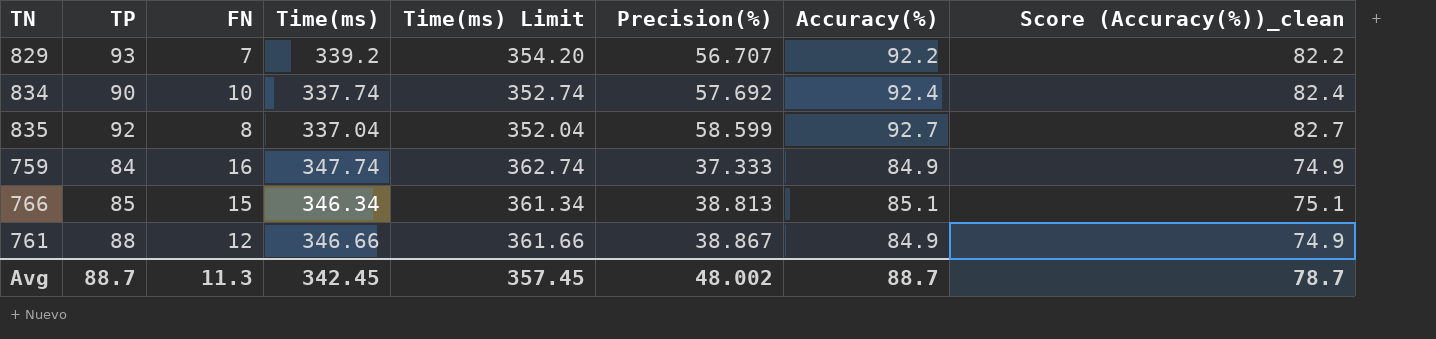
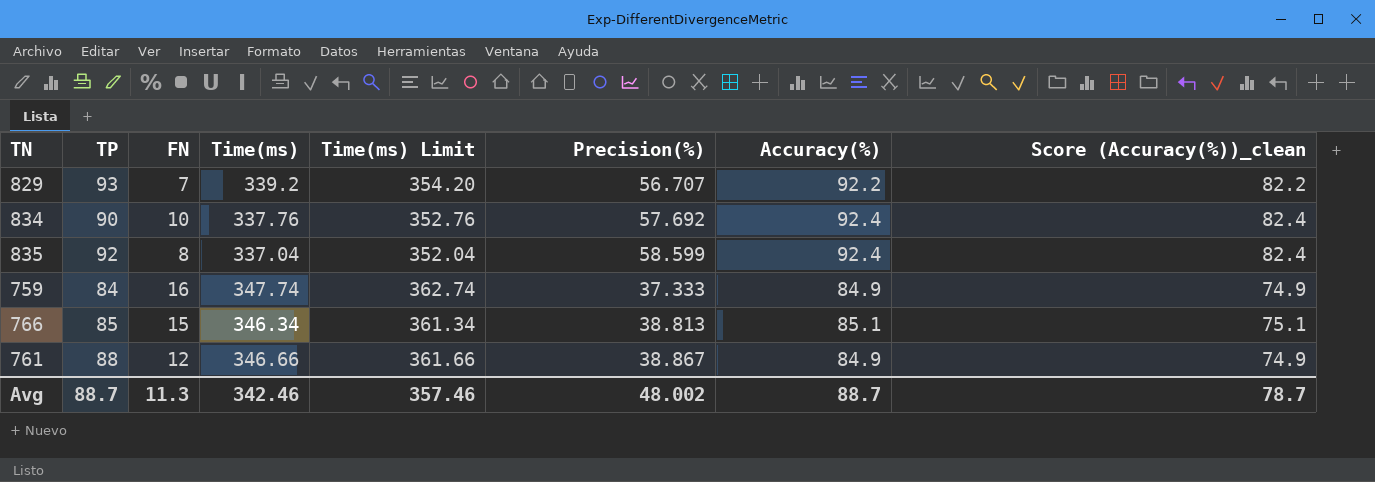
834 | Time(ms): 337.74 -> 337.76
834 | Time(ms) Limit: 352.74 -> 352.76
835 | Accuracy(%): 92.7 -> 92.4
835 | Score (Accuracy(%))_clean: 82.7 -> 82.4
Avg | Time(ms): 342.45 -> 342.46
Avg | Time(ms) Limit: 357.45 -> 357.46

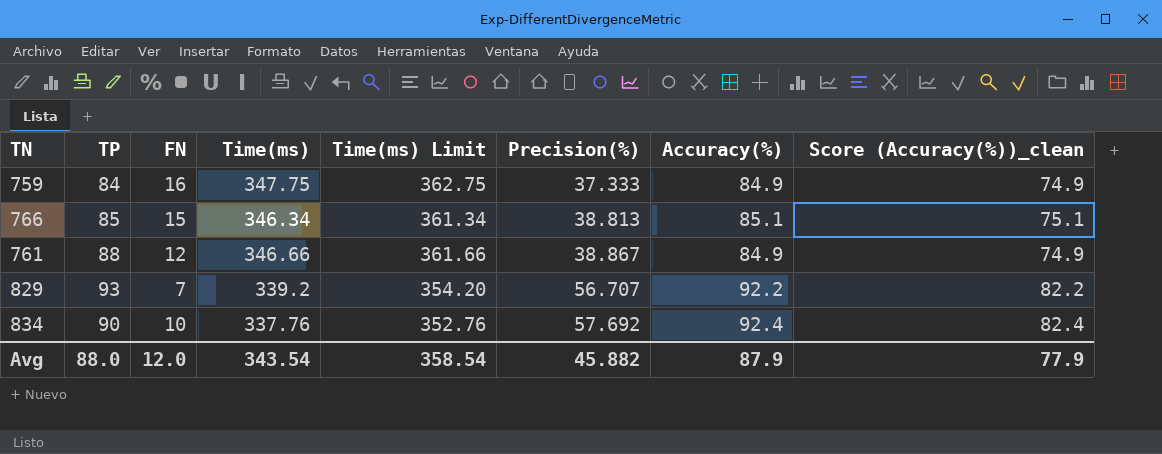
row order: none -> Precision(%) ascending
row 835: 92 | 8 | 337.04 | 352.04 | 58.599 | 92.4 | 82.4 -> none
759 | Time(ms): 347.74 -> 347.75
759 | Time(ms) Limit: 362.74 -> 362.75
Avg | TP: 88.7 -> 88.0
Avg | FN: 11.3 -> 12.0
Avg | Time(ms): 342.46 -> 343.54
Avg | Time(ms) Limit: 357.46 -> 358.54
Avg | Precision(%): 48.002 -> 45.882
Avg | Accuracy(%): 88.7 -> 87.9
Avg | Score (Accuracy(%))_clean: 78.7 -> 77.9

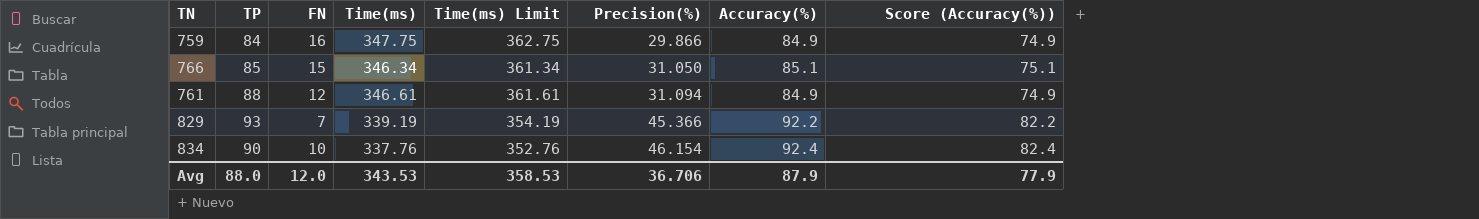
column name: Score (Accuracy(%))_clean -> Score (Accuracy(%))
759 | Precision(%): 37.333 -> 29.866
766 | Precision(%): 38.813 -> 31.050
761 | Time(ms): 346.66 -> 346.61
761 | Time(ms) Limit: 361.66 -> 361.61
761 | Precision(%): 38.867 -> 31.094
829 | Time(ms): 339.2 -> 339.19
829 | Time(ms) Limit: 354.20 -> 354.19
829 | Precision(%): 56.707 -> 45.366
834 | Precision(%): 57.692 -> 46.154
Avg | Time(ms): 343.54 -> 343.53
Avg | Time(ms) Limit: 358.54 -> 358.53
Avg | Precision(%): 45.882 -> 36.706

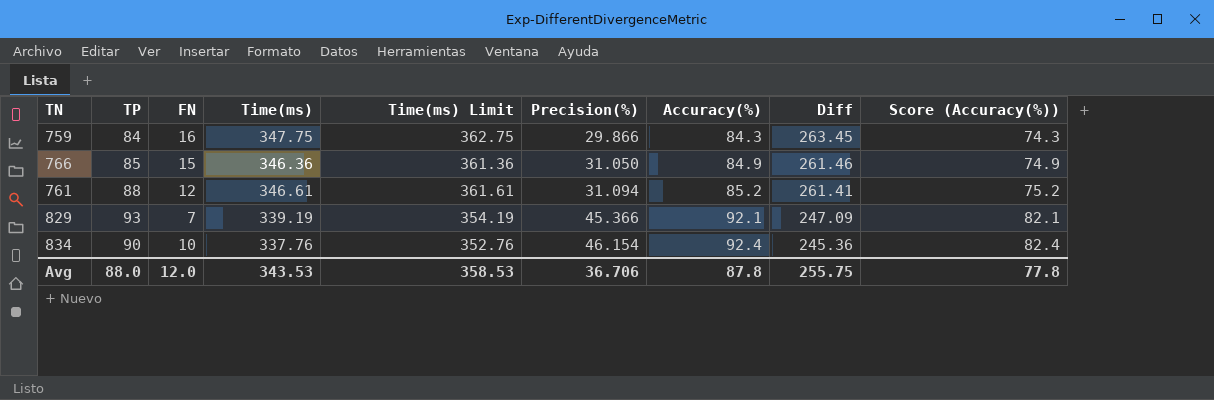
column Diff | formula: none -> [Time(ms)] - [Accuracy(%)]
759 | Accuracy(%): 84.9 -> 84.3
759 | Score (Accuracy(%)): 74.9 -> 74.3
766 | Time(ms): 346.34 -> 346.36
766 | Time(ms) Limit: 361.34 -> 361.36
766 | Accuracy(%): 85.1 -> 84.9
766 | Score (Accuracy(%)): 75.1 -> 74.9
761 | Accuracy(%): 84.9 -> 85.2
761 | Score (Accuracy(%)): 74.9 -> 75.2
829 | Accuracy(%): 92.2 -> 92.1
829 | Score (Accuracy(%)): 82.2 -> 82.1
Avg | Accuracy(%): 87.9 -> 87.8
Avg | Score (Accuracy(%)): 77.9 -> 77.8

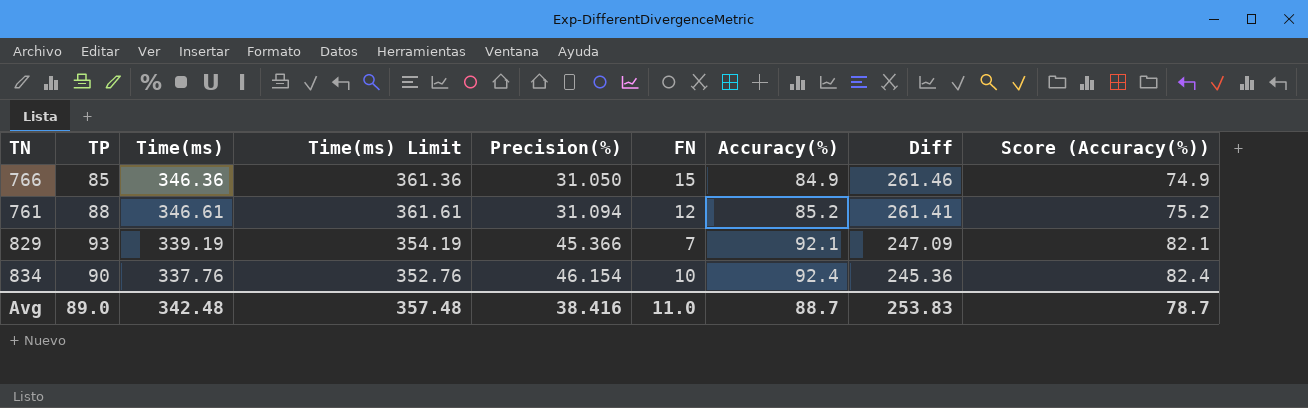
column FN | position: 3 -> 6
row 759: 84 | 16 | 347.75 | 362.75 | 29.866 | 84.3 | 263.45 | 74.3 -> none
Avg | TP: 88.0 -> 89.0
Avg | Time(ms): 343.53 -> 342.48
Avg | Time(ms) Limit: 358.53 -> 357.48
Avg | Precision(%): 36.706 -> 38.416
Avg | FN: 12.0 -> 11.0
Avg | Accuracy(%): 87.8 -> 88.7
Avg | Diff: 255.75 -> 253.83
Avg | Score (Accuracy(%)): 77.8 -> 78.7

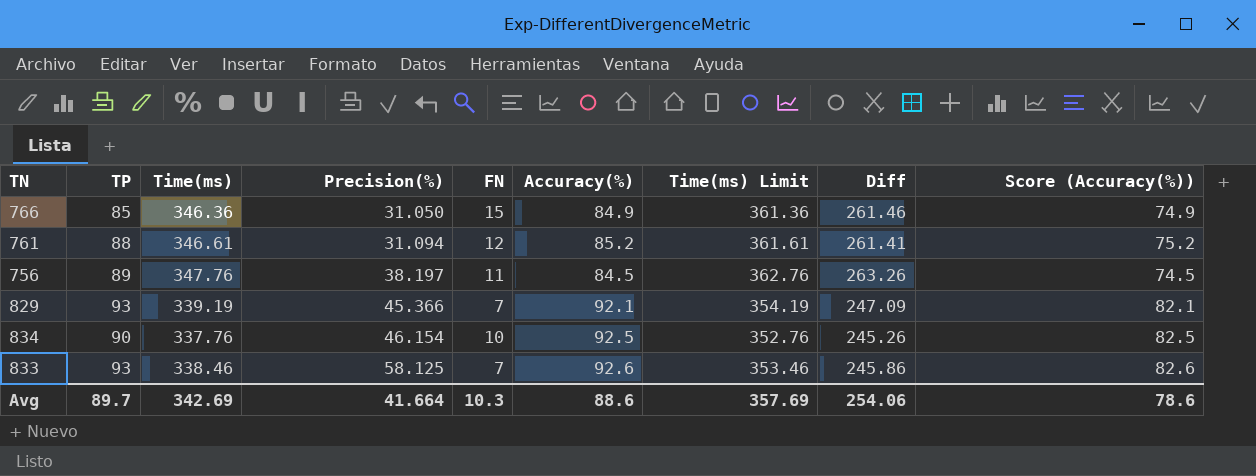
column Time(ms) Limit | position: 4 -> 7
row 756: none -> 89 | 347.76 | 38.197 | 11 | 84.5 | 362.76 | 263.26 | 74.5
834 | Accuracy(%): 92.4 -> 92.5
834 | Diff: 245.36 -> 245.26
834 | Score (Accuracy(%)): 82.4 -> 82.5
row 833: none -> 93 | 338.46 | 58.125 | 7 | 92.6 | 353.46 | 245.86 | 82.6
Avg | TP: 89.0 -> 89.7
Avg | Time(ms): 342.48 -> 342.69
Avg | Precision(%): 38.416 -> 41.664
Avg | FN: 11.0 -> 10.3
Avg | Accuracy(%): 88.7 -> 88.6
Avg | Time(ms) Limit: 357.48 -> 357.69
Avg | Diff: 253.83 -> 254.06
Avg | Score (Accuracy(%)): 78.7 -> 78.6

